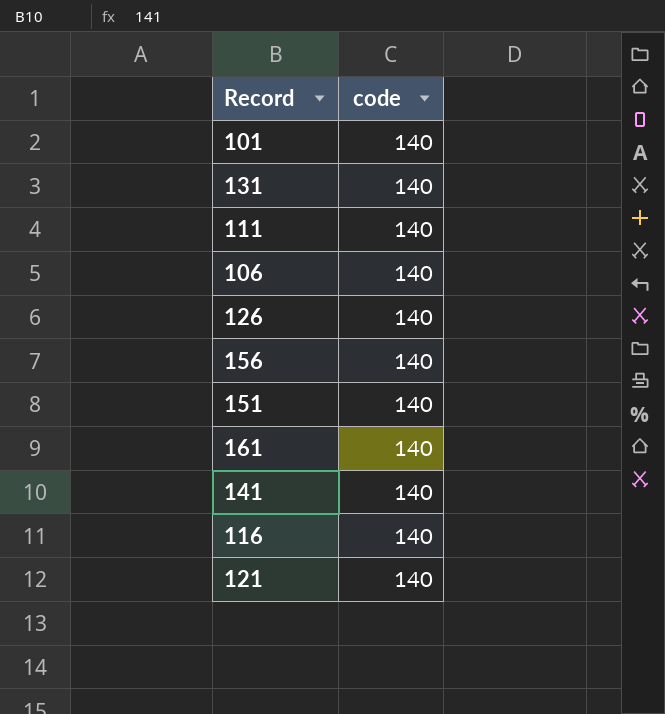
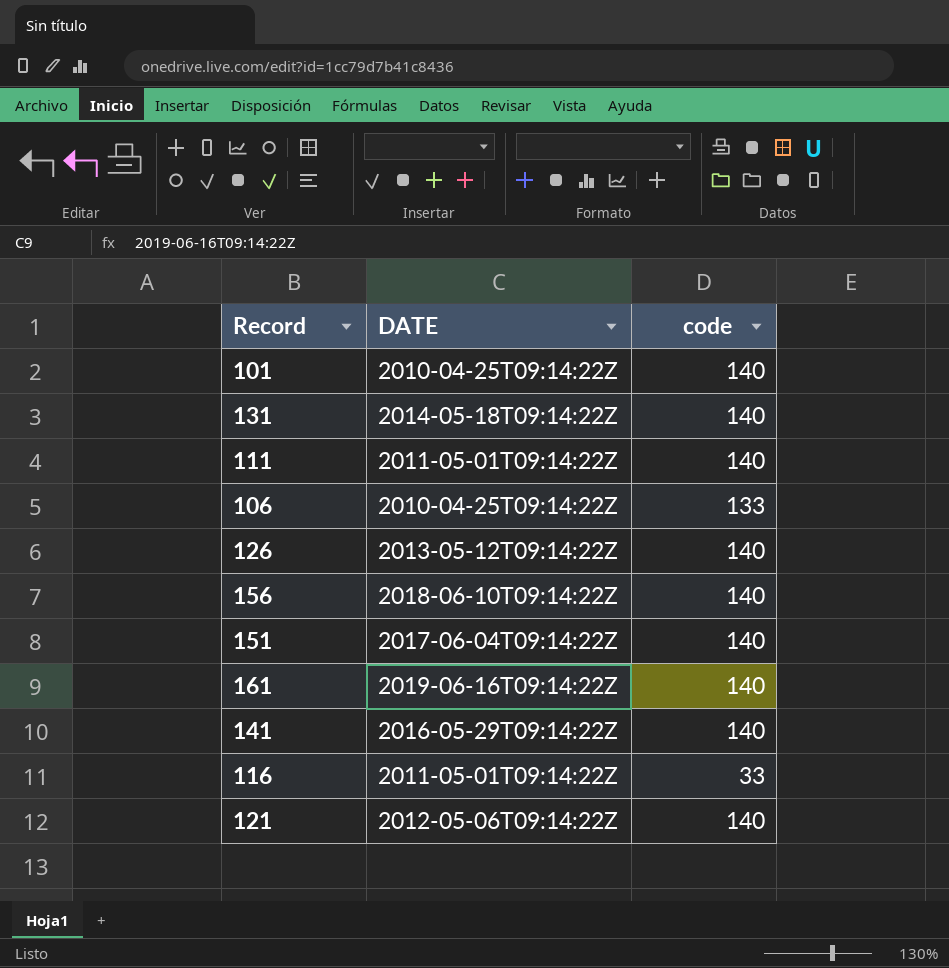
column DATE | position: none -> 2
106 | code: 140 -> 133
116 | code: 140 -> 33

